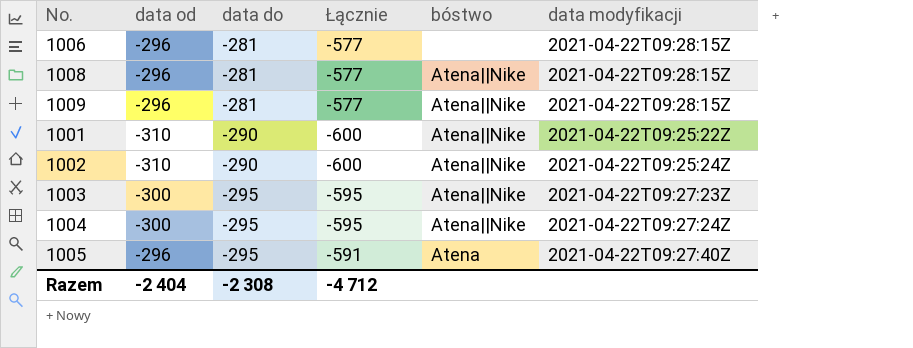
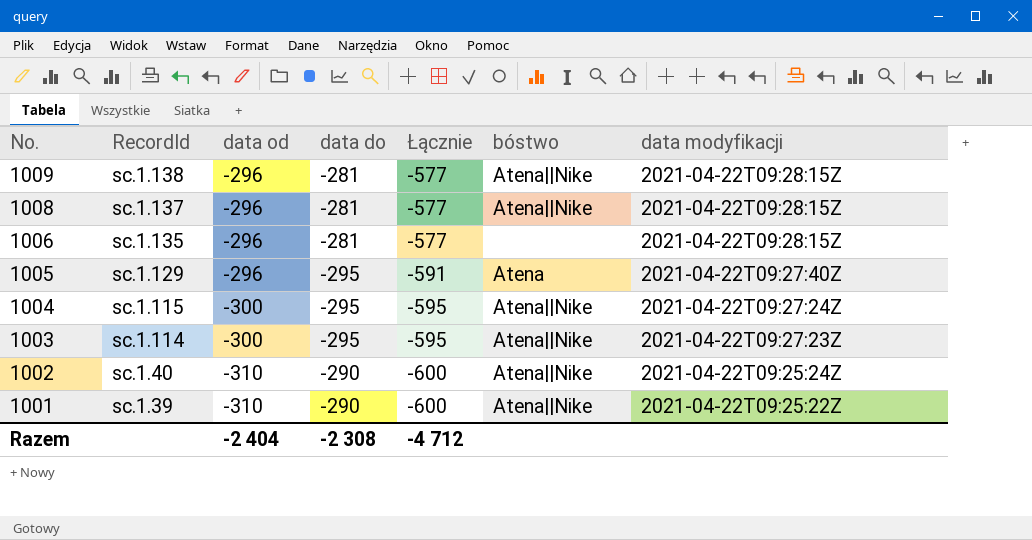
row order: data do descending -> No. descending
column RecordId | position: none -> 2

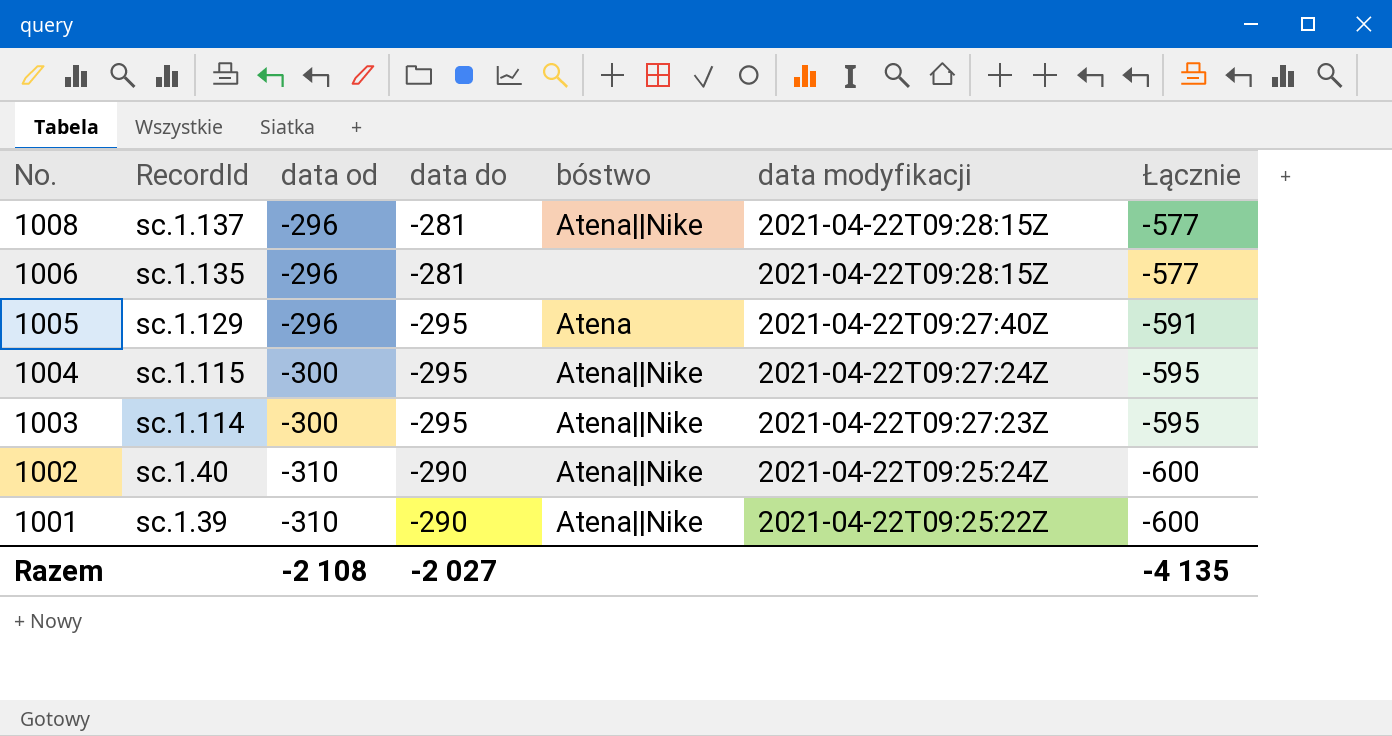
column Łącznie | position: 5 -> 7
row 1009: sc.1.138 | -296 | -281 | -577 | Atena||Nike | 2021-04-22T09:28:15Z -> none
Razem | data od: -2 404 -> -2 108
Razem | data do: -2 308 -> -2 027
Razem | Łącznie: -4 712 -> -4 135

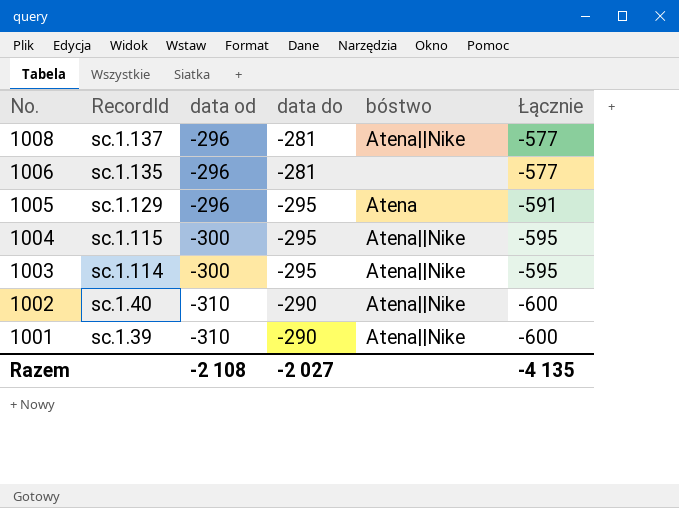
column data modyfikacji | position: 6 -> none

